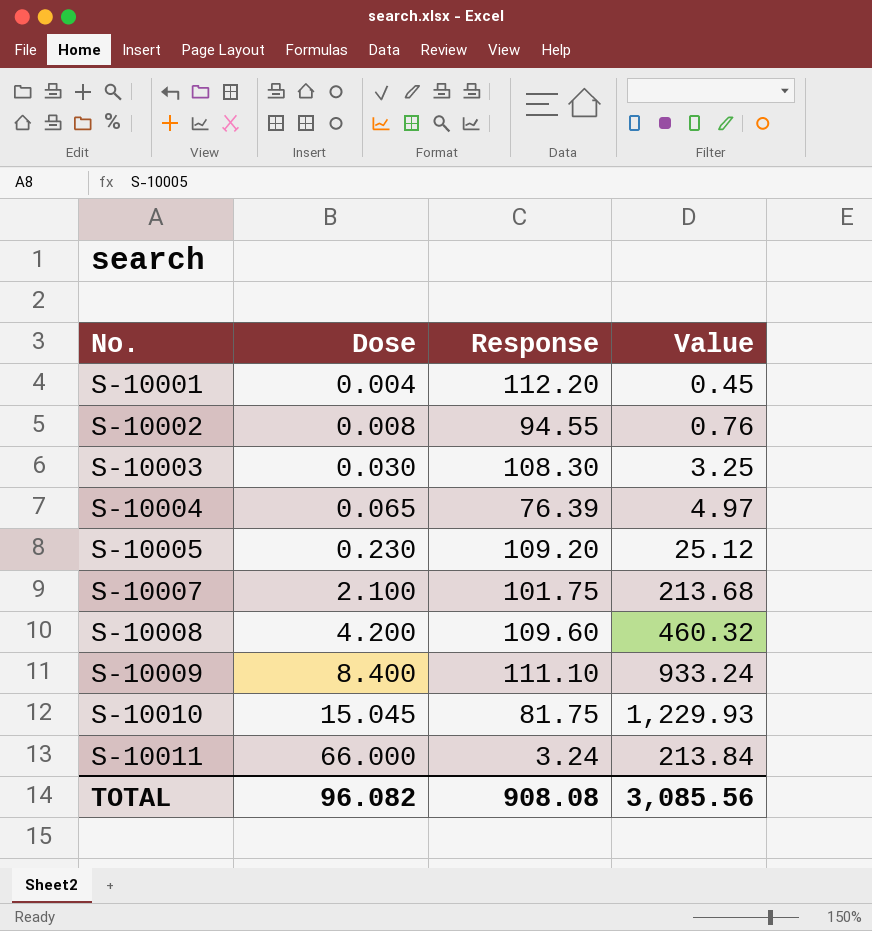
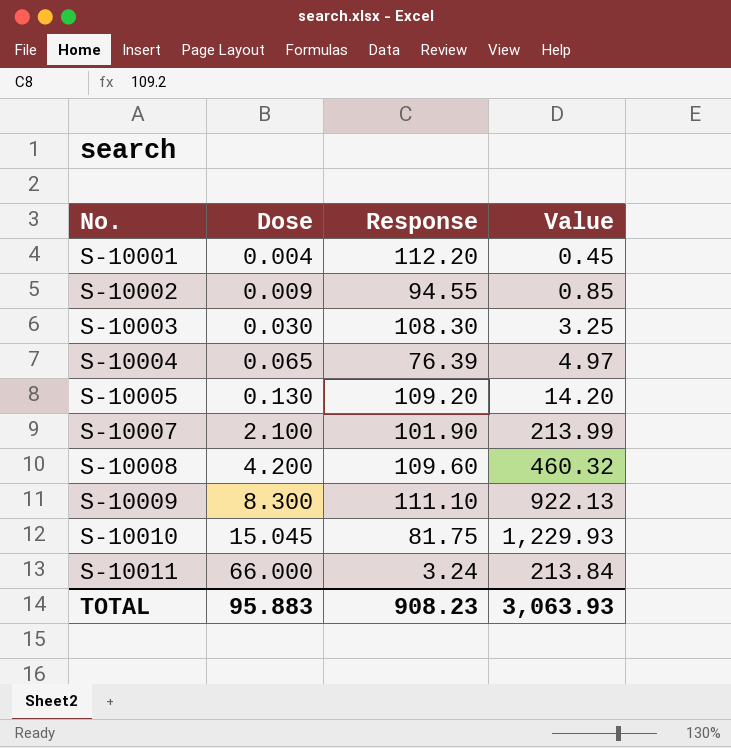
S-10002 | Dose: 0.008 -> 0.009
S-10002 | Value: 0.76 -> 0.85
S-10005 | Dose: 0.230 -> 0.130
S-10005 | Value: 25.12 -> 14.20
S-10007 | Response: 101.75 -> 101.90
S-10007 | Value: 213.68 -> 213.99
S-10009 | Dose: 8.400 -> 8.300
S-10009 | Value: 933.24 -> 922.13
TOTAL | Dose: 96.082 -> 95.883
TOTAL | Response: 908.08 -> 908.23
TOTAL | Value: 3,085.56 -> 3,063.93

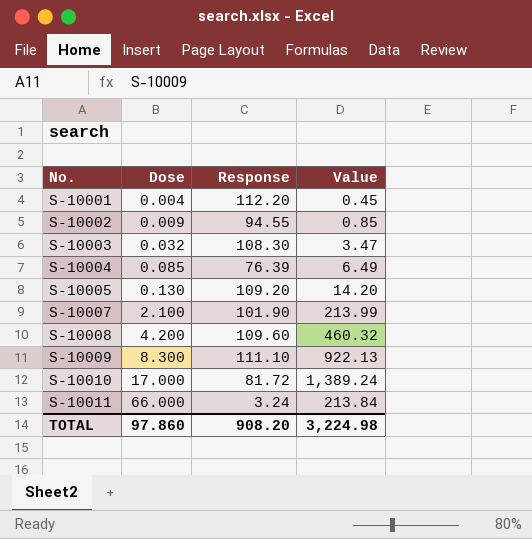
S-10003 | Dose: 0.030 -> 0.032
S-10003 | Value: 3.25 -> 3.47
S-10004 | Dose: 0.065 -> 0.085
S-10004 | Value: 4.97 -> 6.49
S-10010 | Dose: 15.045 -> 17.000
S-10010 | Response: 81.75 -> 81.72
S-10010 | Value: 1,229.93 -> 1,389.24
TOTAL | Dose: 95.883 -> 97.860
TOTAL | Response: 908.23 -> 908.20
TOTAL | Value: 3,063.93 -> 3,224.98

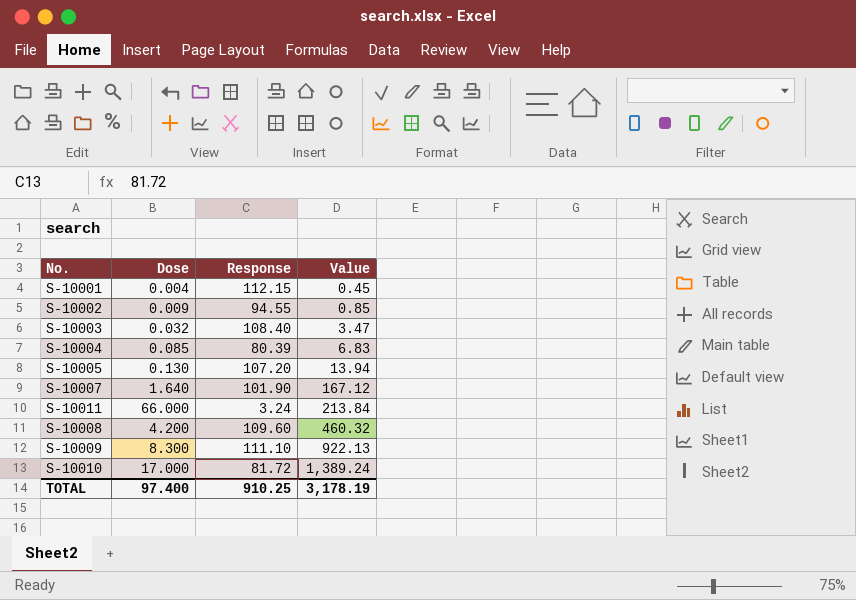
row order: No. ascending -> Value ascending
S-10001 | Response: 112.20 -> 112.15
S-10003 | Response: 108.30 -> 108.40
S-10004 | Response: 76.39 -> 80.39
S-10004 | Value: 6.49 -> 6.83
S-10005 | Response: 109.20 -> 107.20
S-10005 | Value: 14.20 -> 13.94
S-10007 | Dose: 2.100 -> 1.640
S-10007 | Value: 213.99 -> 167.12
TOTAL | Dose: 97.860 -> 97.400
TOTAL | Response: 908.20 -> 910.25
TOTAL | Value: 3,224.98 -> 3,178.19

